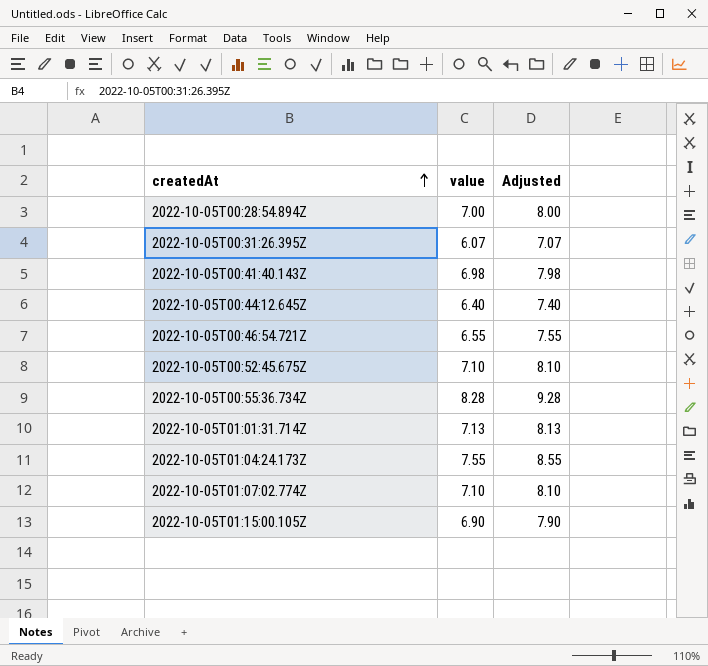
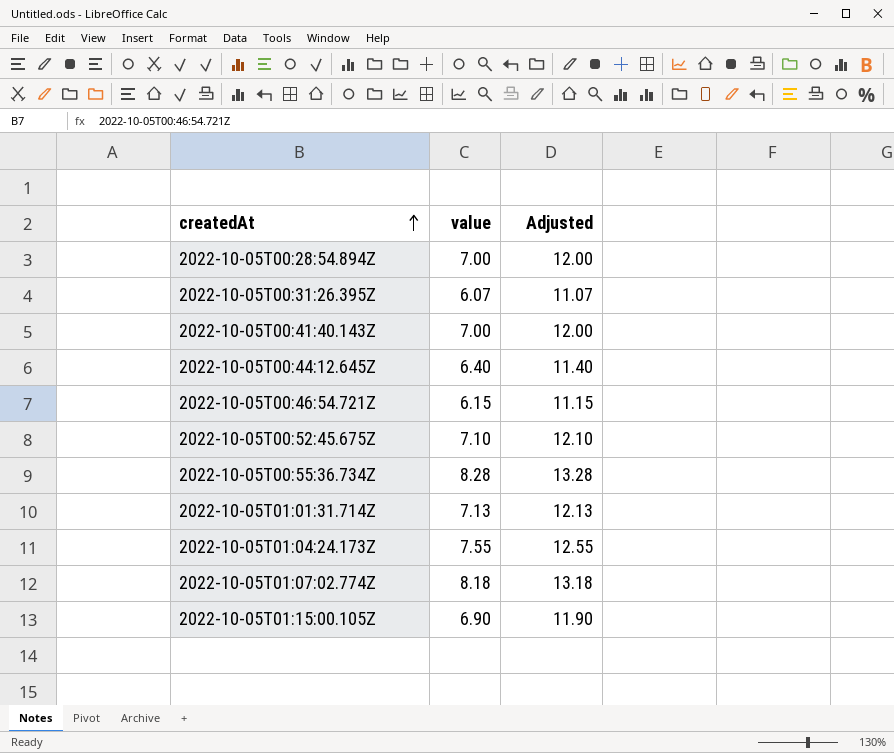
column Adjusted | formula: [value] + 1 -> [value] + 5
2022-10-05T00:41:40.143Z | value: 6.98 -> 7.00
2022-10-05T00:46:54.721Z | value: 6.55 -> 6.15
2022-10-05T01:07:02.774Z | value: 7.10 -> 8.18

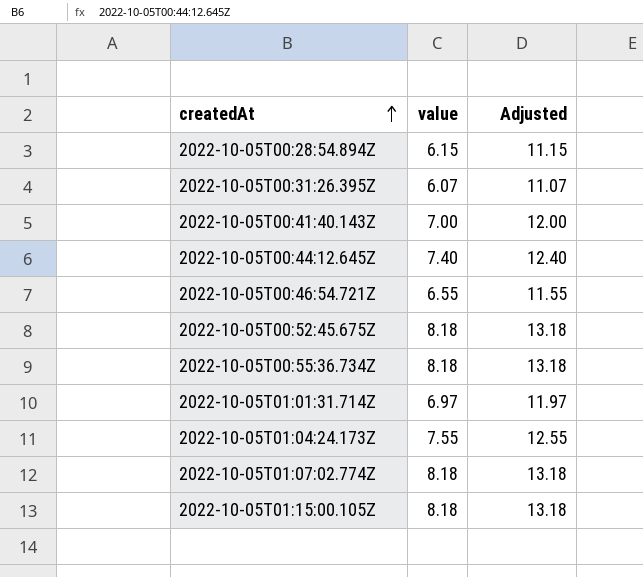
2022-10-05T00:28:54.894Z | value: 7.00 -> 6.15
2022-10-05T00:28:54.894Z | Adjusted: 12.00 -> 11.15
2022-10-05T00:44:12.645Z | value: 6.40 -> 7.40
2022-10-05T00:44:12.645Z | Adjusted: 11.40 -> 12.40
2022-10-05T00:46:54.721Z | value: 6.15 -> 6.55
2022-10-05T00:46:54.721Z | Adjusted: 11.15 -> 11.55
2022-10-05T00:52:45.675Z | value: 7.10 -> 8.18
2022-10-05T00:52:45.675Z | Adjusted: 12.10 -> 13.18
2022-10-05T00:55:36.734Z | value: 8.28 -> 8.18
2022-10-05T00:55:36.734Z | Adjusted: 13.28 -> 13.18
2022-10-05T01:01:31.714Z | value: 7.13 -> 6.97
2022-10-05T01:01:31.714Z | Adjusted: 12.13 -> 11.97
2022-10-05T01:15:00.105Z | value: 6.90 -> 8.18
2022-10-05T01:15:00.105Z | Adjusted: 11.90 -> 13.18

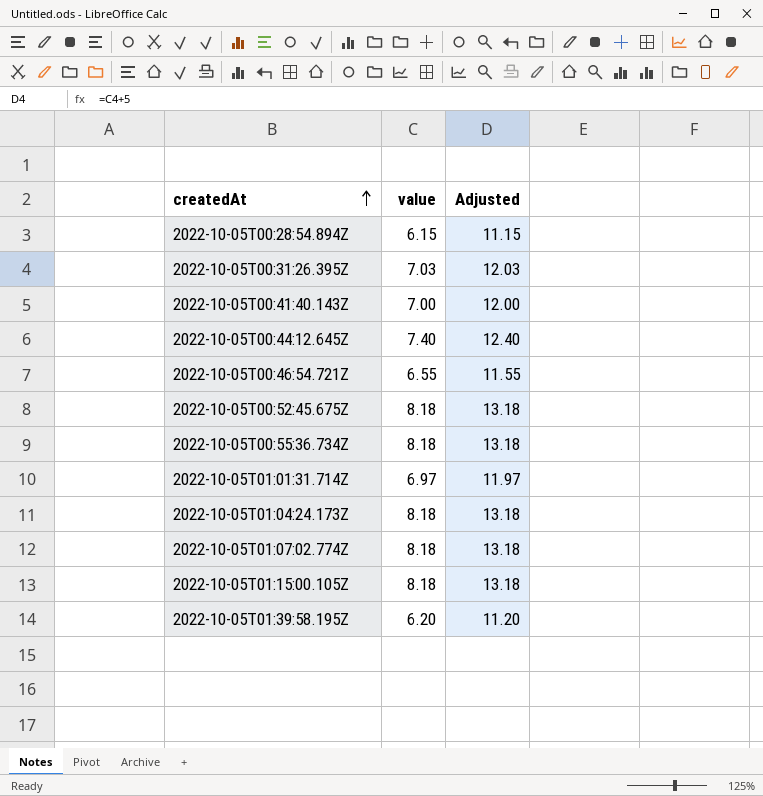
2022-10-05T00:31:26.395Z | value: 6.07 -> 7.03
2022-10-05T00:31:26.395Z | Adjusted: 11.07 -> 12.03
2022-10-05T01:04:24.173Z | value: 7.55 -> 8.18
2022-10-05T01:04:24.173Z | Adjusted: 12.55 -> 13.18
row 2022-10-05T01:39:58.195Z: none -> 6.20 | 11.20

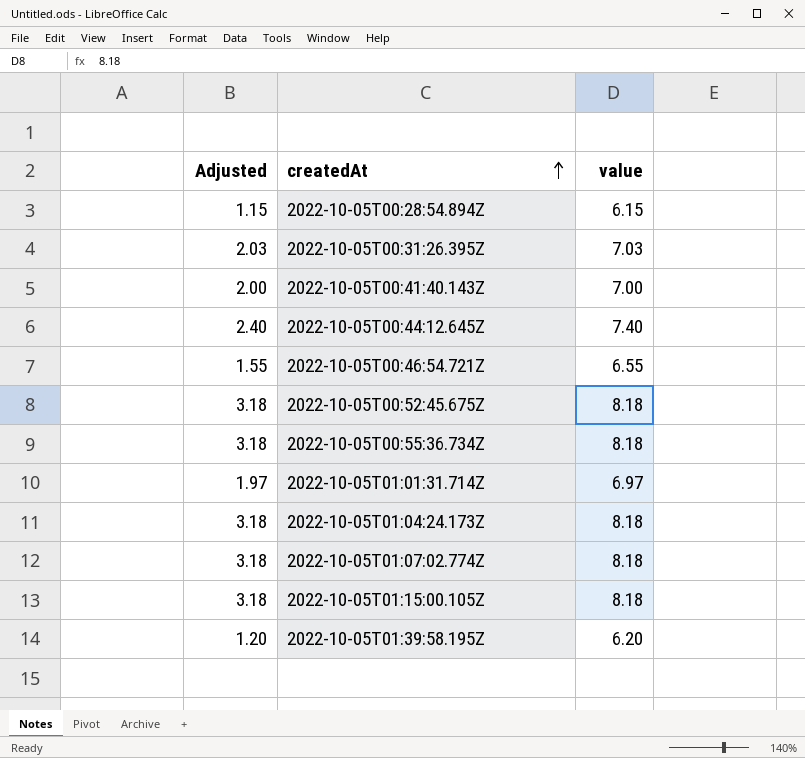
column Adjusted | formula: [value] + 5 -> [value] - 5
column Adjusted | position: 3 -> 1

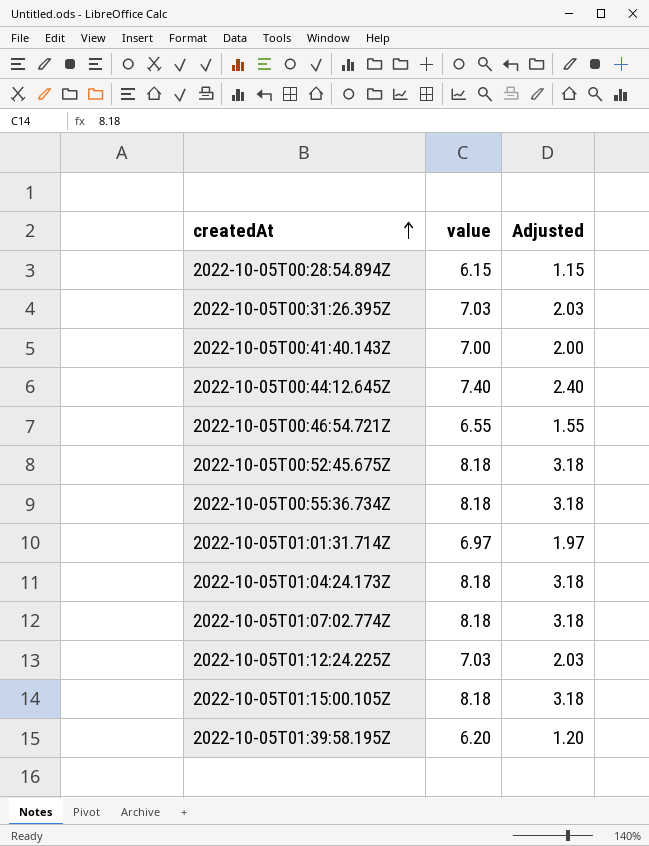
column Adjusted | position: 1 -> 3
row 2022-10-05T01:12:24.225Z: none -> 7.03 | 2.03

